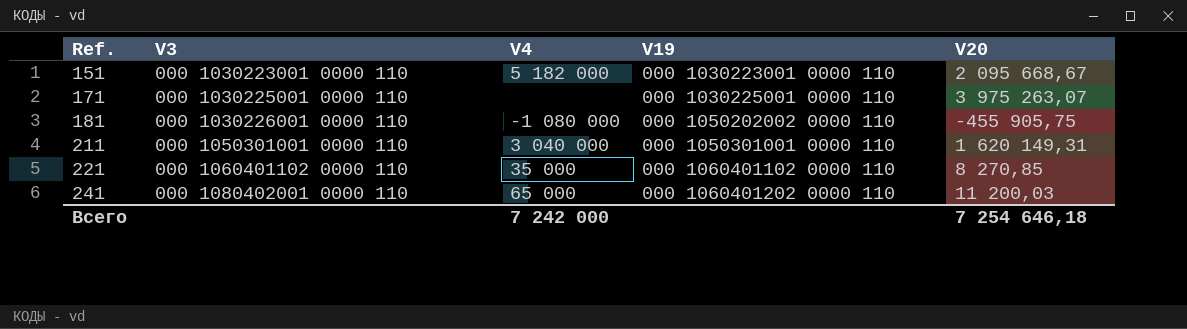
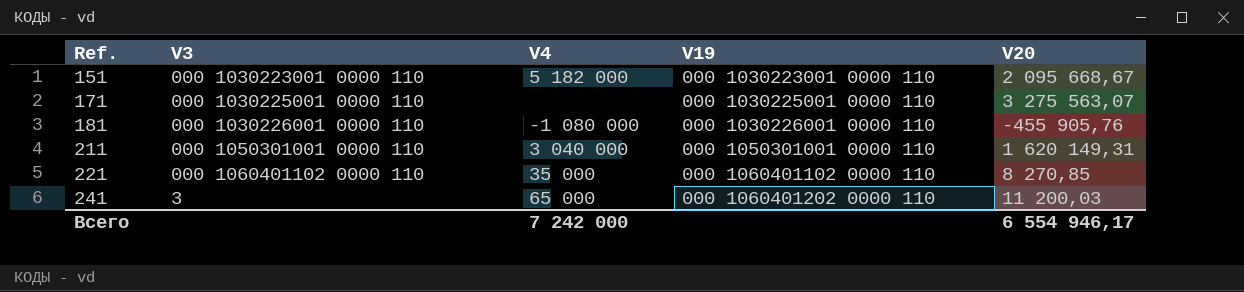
171 | V20: 3 975 263,07 -> 3 275 563,07
181 | V19: 000 1050202002 0000 110 -> 000 1030226001 0000 110
181 | V20: -455 905,75 -> -455 905,76
241 | V3: 000 1080402001 0000 110 -> 3
Всего | V20: 7 254 646,18 -> 6 554 946,17

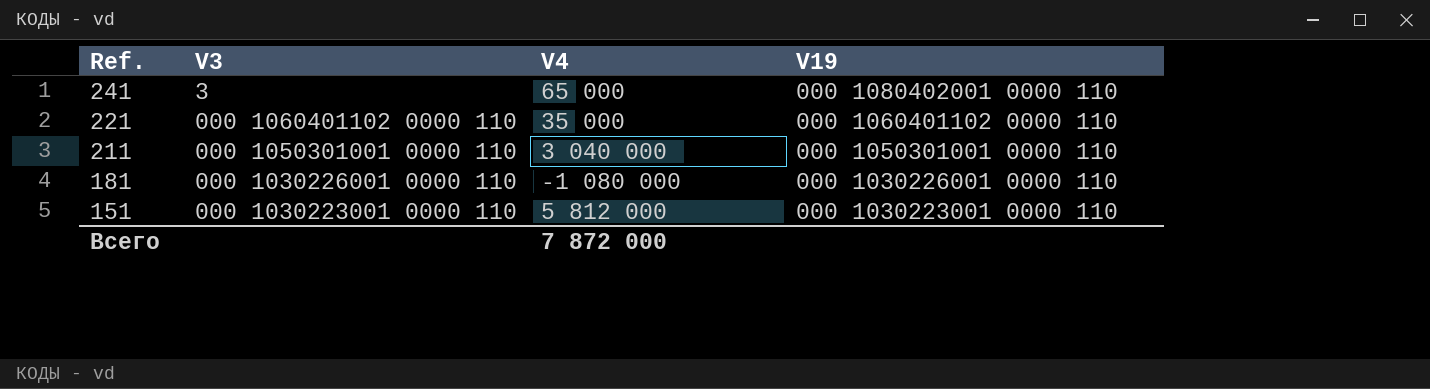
row order: Ref. ascending -> Ref. descending
column V20 | position: 5 -> none
row 171: 000 1030225001 0000 110 | none | 000 1030225001 0000 110 | 3 275 563,07 -> none
241 | V19: 000 1060401202 0000 110 -> 000 1080402001 0000 110
151 | V4: 5 182 000 -> 5 812 000
Всего | V4: 7 242 000 -> 7 872 000

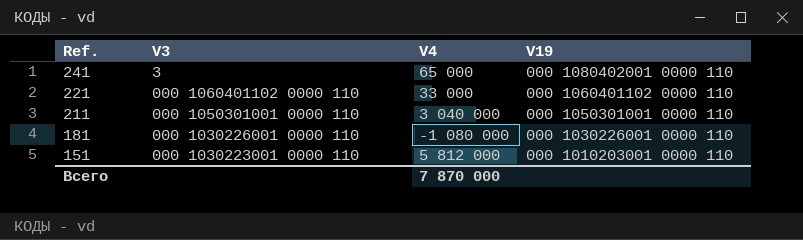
221 | V4: 35 000 -> 33 000
151 | V19: 000 1030223001 0000 110 -> 000 1010203001 0000 110
Всего | V4: 7 872 000 -> 7 870 000

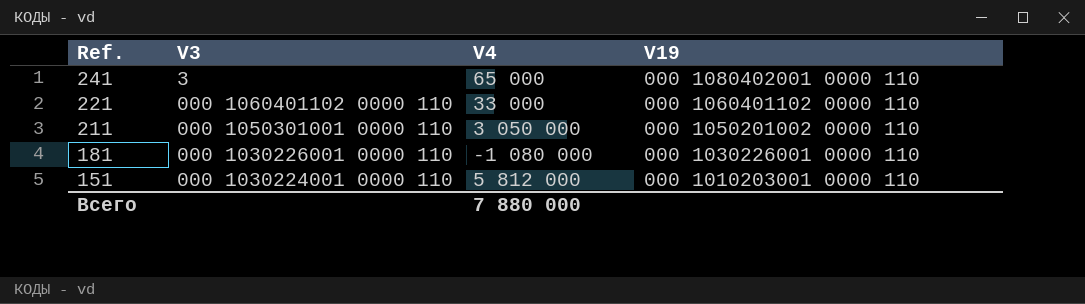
211 | V4: 3 040 000 -> 3 050 000
211 | V19: 000 1050301001 0000 110 -> 000 1050201002 0000 110
151 | V3: 000 1030223001 0000 110 -> 000 1030224001 0000 110
Всего | V4: 7 870 000 -> 7 880 000

